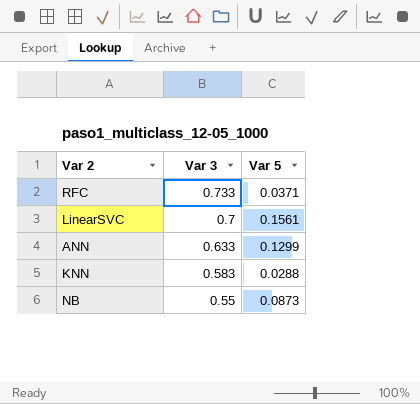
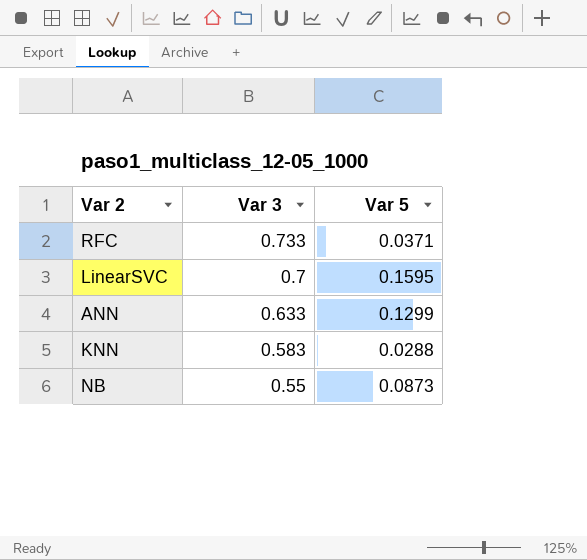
LinearSVC | Var 5: 0.1561 -> 0.1595

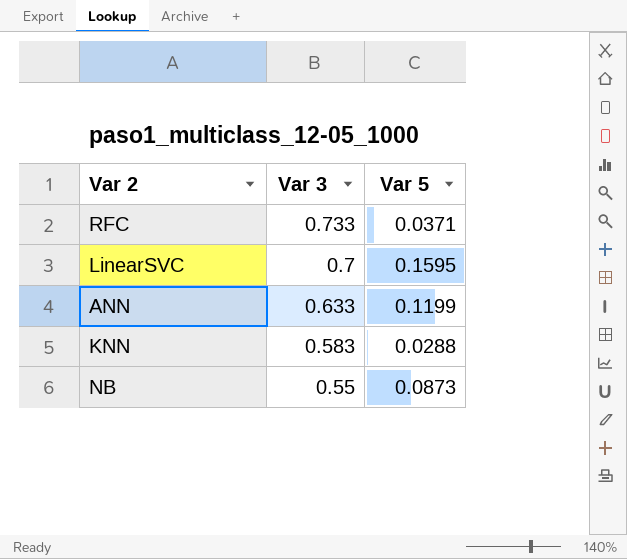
ANN | Var 5: 0.1299 -> 0.1199

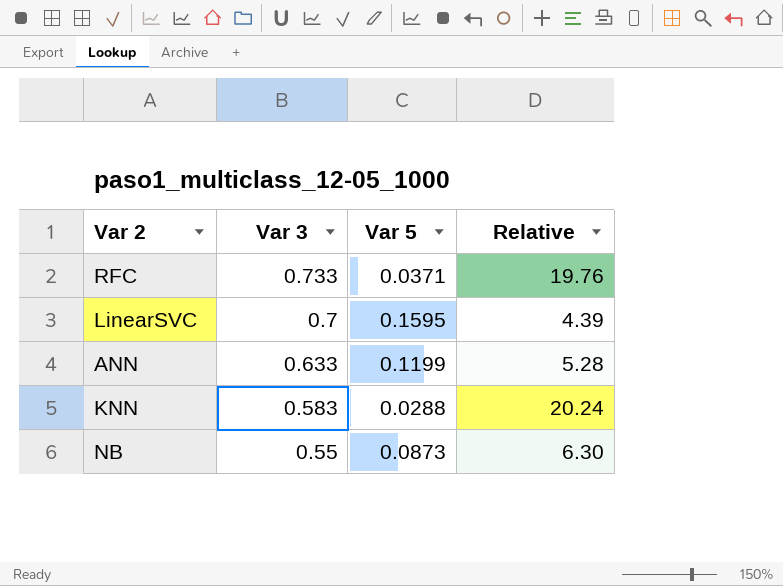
column Relative | formula: none -> [Var 3] / [Var 5]

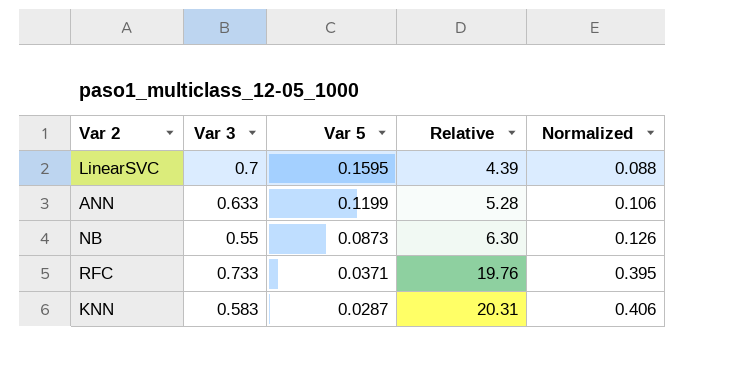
row order: Var 3 descending -> Var 5 descending
column Normalized | formula: none -> [Relative] * 0.02
KNN | Var 5: 0.0288 -> 0.0287
KNN | Relative: 20.24 -> 20.31

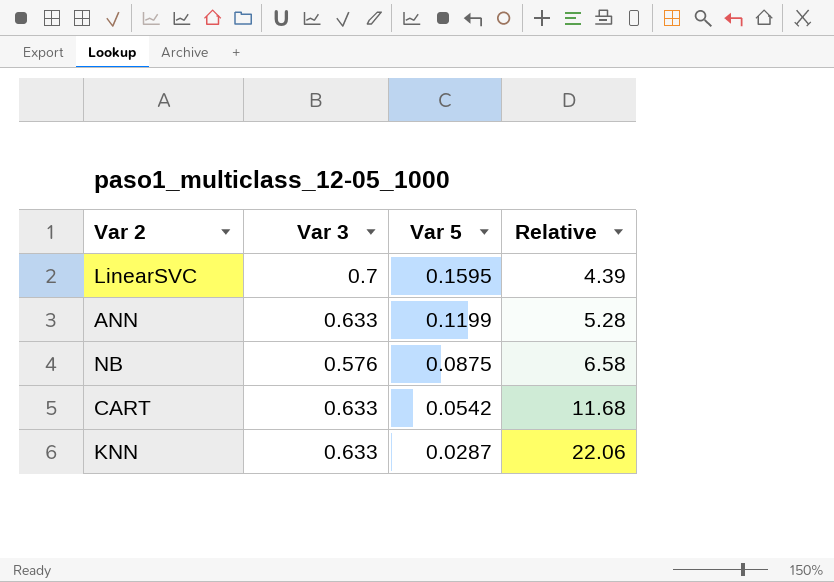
column Normalized | formula: [Relative] * 0.02 -> none
row RFC: 0.733 | 0.0371 | 19.76 | 0.395 -> none
NB | Var 3: 0.55 -> 0.576
NB | Var 5: 0.0873 -> 0.0875
NB | Relative: 6.30 -> 6.58
row CART: none -> 0.633 | 0.0542 | 11.68
KNN | Var 3: 0.583 -> 0.633
KNN | Relative: 20.31 -> 22.06

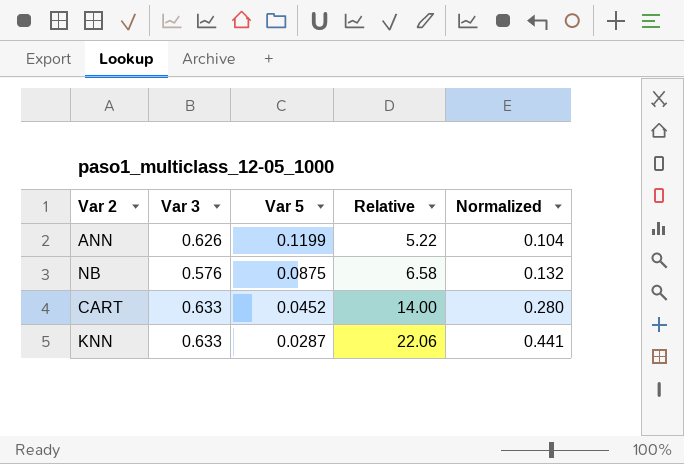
column Normalized | formula: none -> [Relative] * 0.02
row LinearSVC: 0.7 | 0.1595 | 4.39 -> none
ANN | Var 3: 0.633 -> 0.626
ANN | Relative: 5.28 -> 5.22
CART | Var 5: 0.0542 -> 0.0452
CART | Relative: 11.68 -> 14.00

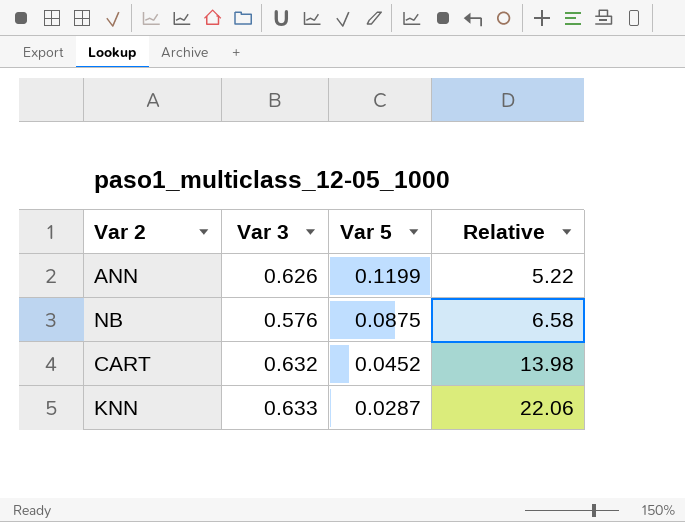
column Normalized | formula: [Relative] * 0.02 -> none
CART | Var 3: 0.633 -> 0.632
CART | Relative: 14.00 -> 13.98

